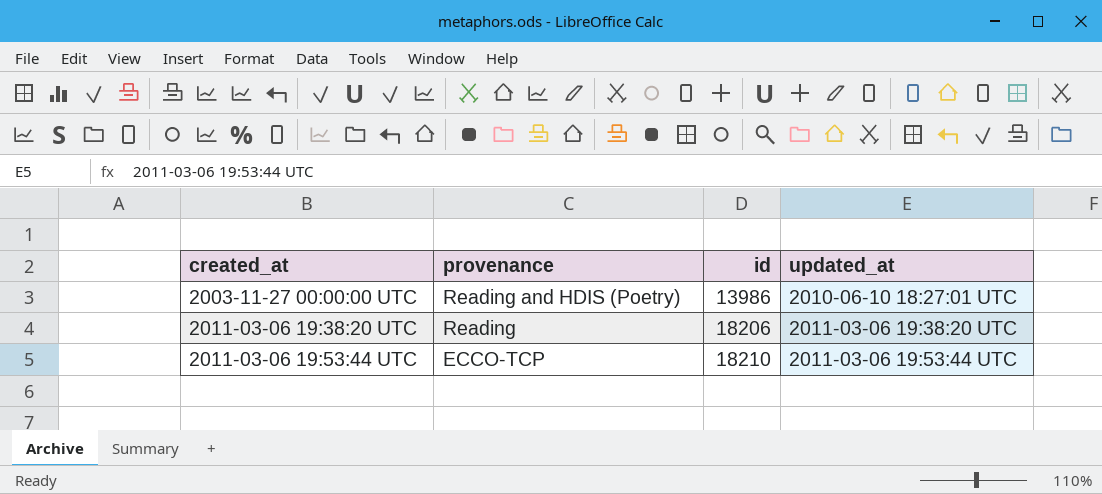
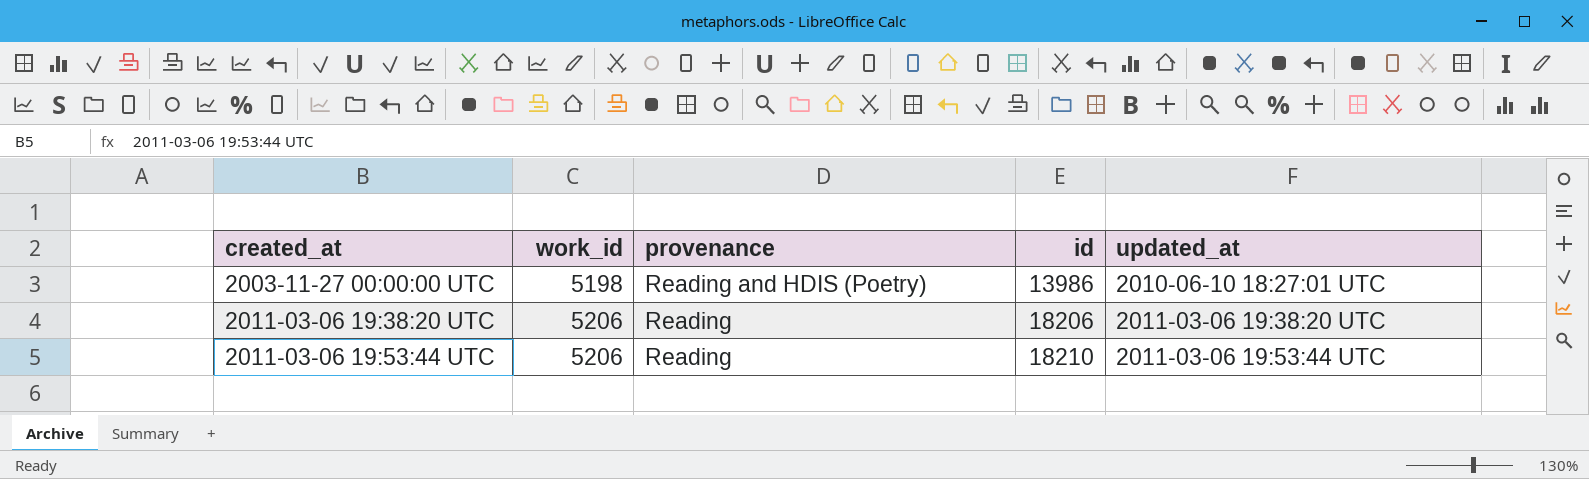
column work_id | position: none -> 2
2011-03-06 19:53:44 UTC | provenance: ECCO-TCP -> Reading

